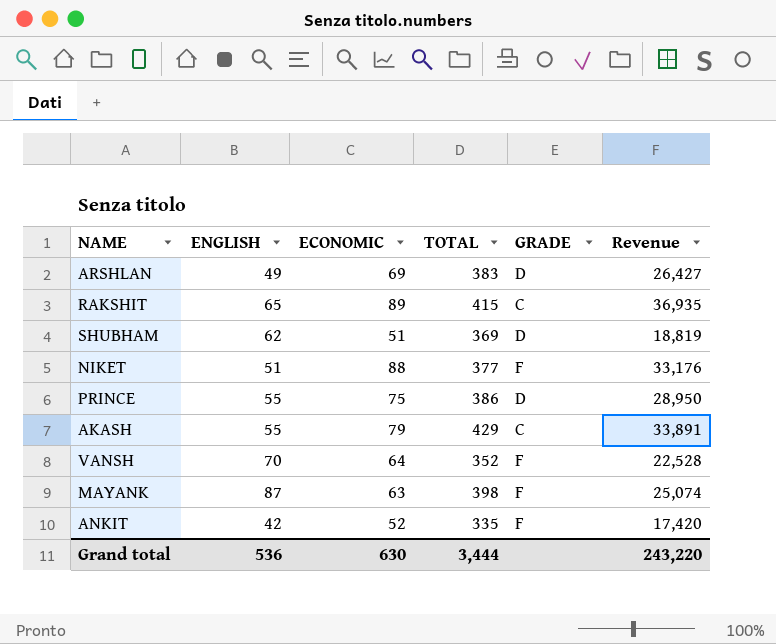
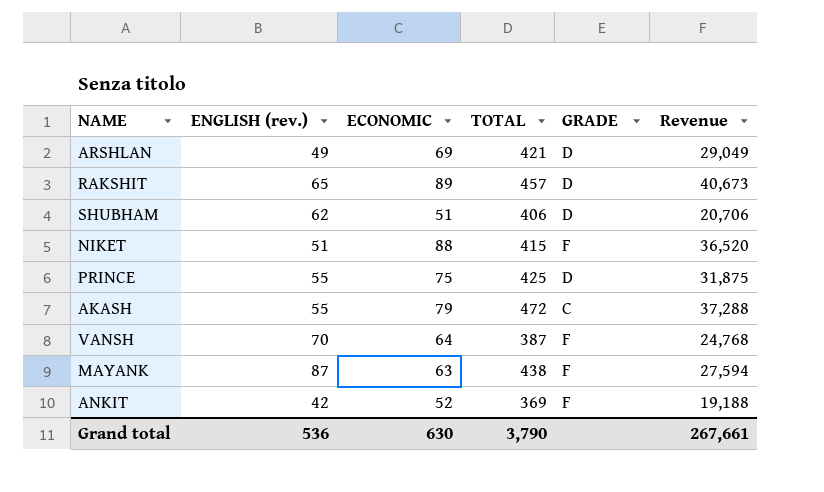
column name: ENGLISH -> ENGLISH (rev.)
ARSHLAN | TOTAL: 383 -> 421
ARSHLAN | Revenue: 26,427 -> 29,049
RAKSHIT | TOTAL: 415 -> 457
RAKSHIT | GRADE: C -> D
RAKSHIT | Revenue: 36,935 -> 40,673
SHUBHAM | TOTAL: 369 -> 406
SHUBHAM | Revenue: 18,819 -> 20,706
NIKET | TOTAL: 377 -> 415
NIKET | Revenue: 33,176 -> 36,520
PRINCE | TOTAL: 386 -> 425
PRINCE | Revenue: 28,950 -> 31,875
AKASH | TOTAL: 429 -> 472
AKASH | Revenue: 33,891 -> 37,288
VANSH | TOTAL: 352 -> 387
VANSH | Revenue: 22,528 -> 24,768
MAYANK | TOTAL: 398 -> 438
MAYANK | Revenue: 25,074 -> 27,594
ANKIT | TOTAL: 335 -> 369
ANKIT | Revenue: 17,420 -> 19,188
Grand total | TOTAL: 3,444 -> 3,790
Grand total | Revenue: 243,220 -> 267,661

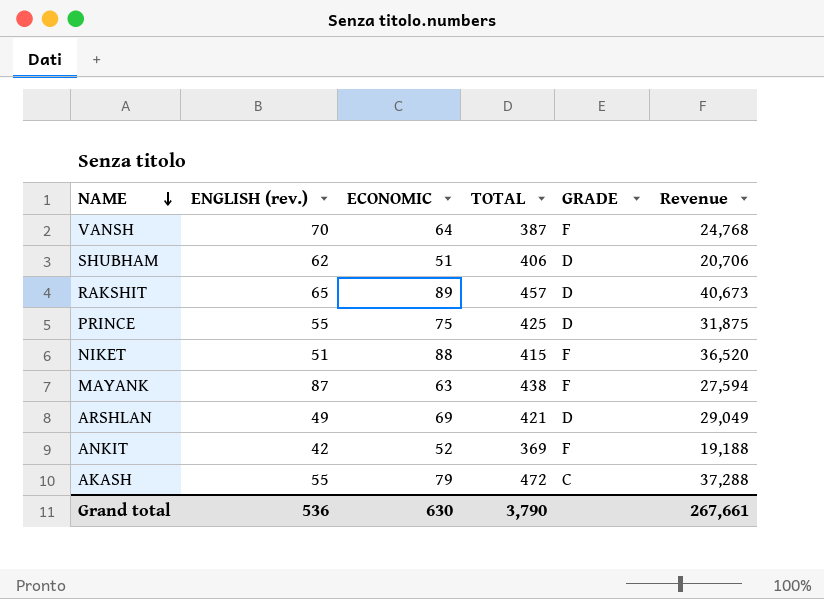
row order: none -> NAME descending

